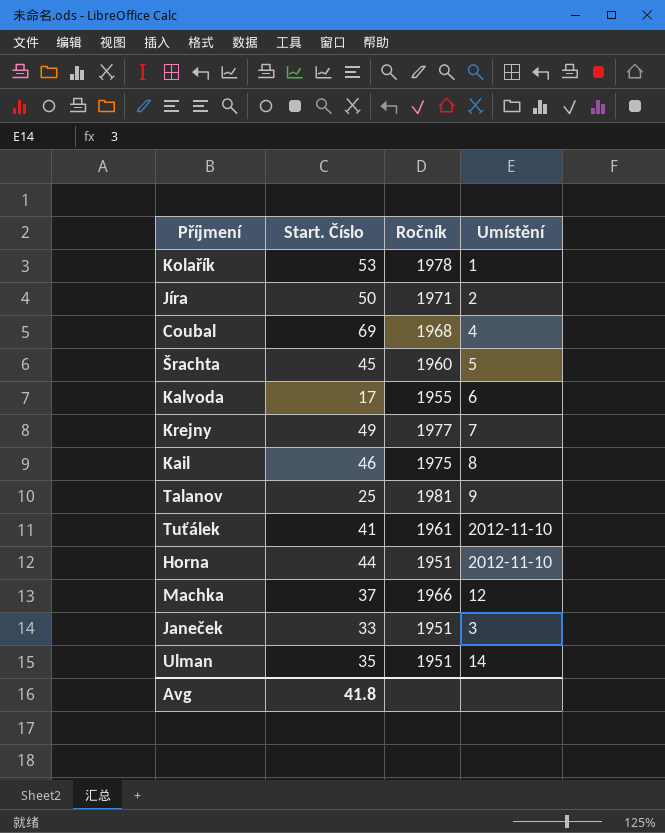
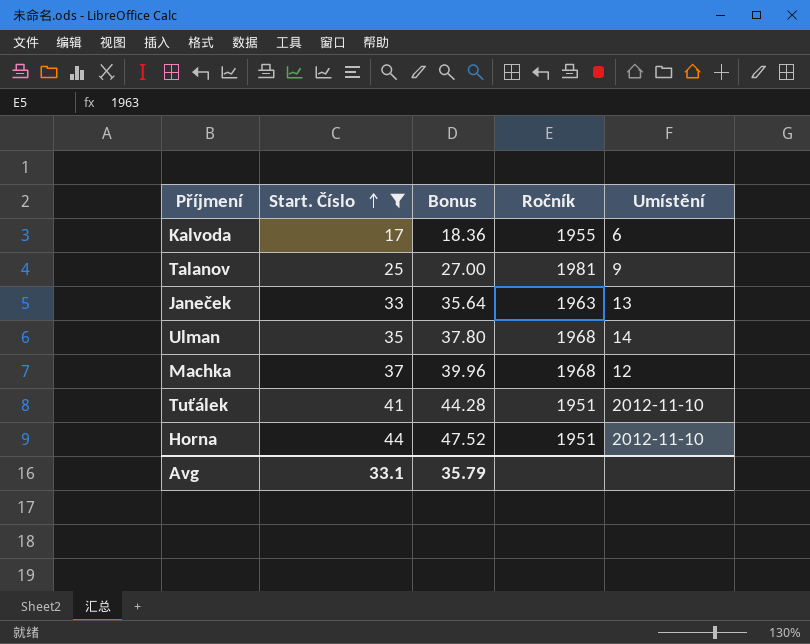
filter: none -> Start. Číslo <= 44
row order: none -> Start. Číslo ascending
column Bonus | formula: none -> [Start. Číslo] * 1.08
Janeček | Ročník: 1951 -> 1963
Janeček | Umístění: 3 -> 13
Ulman | Ročník: 1951 -> 1968
Machka | Ročník: 1966 -> 1968
Tuťálek | Ročník: 1961 -> 1951
Avg | Start. Číslo: 41.8 -> 33.1

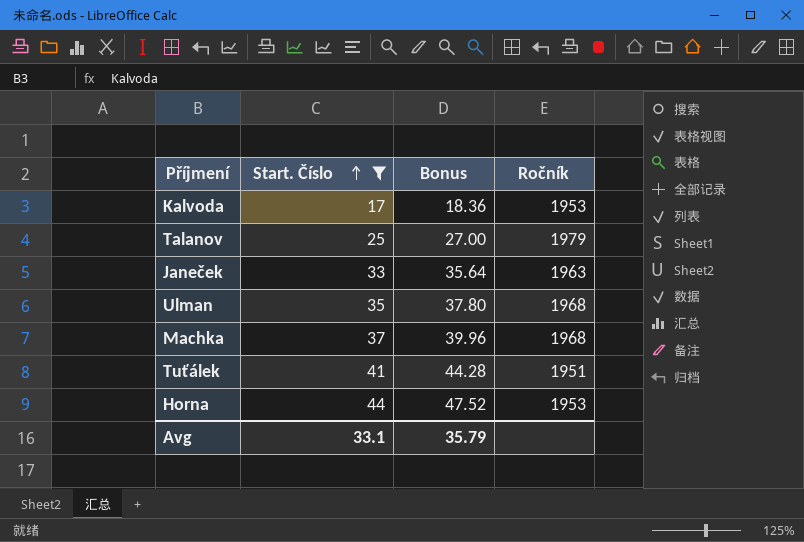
column Umístění | position: 5 -> none
Kalvoda | Ročník: 1955 -> 1953
Talanov | Ročník: 1981 -> 1979
Horna | Ročník: 1951 -> 1953

